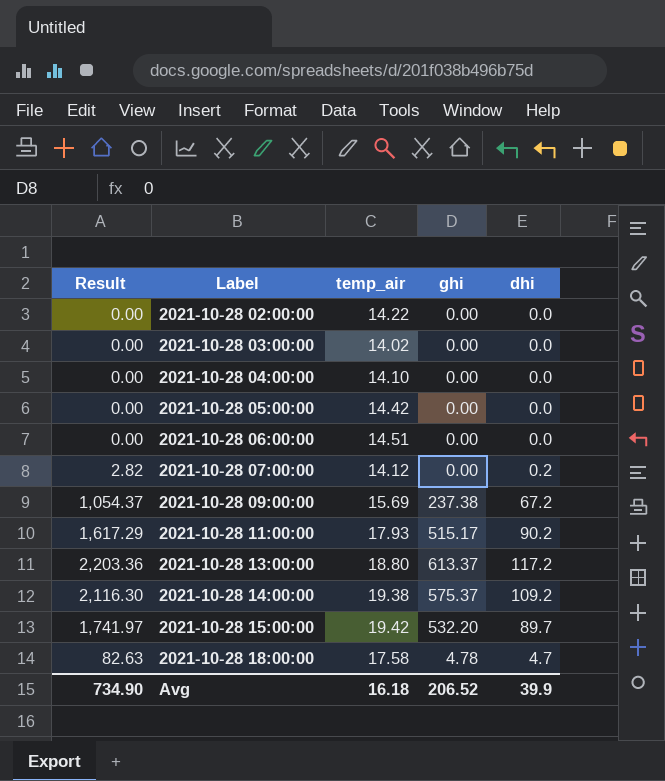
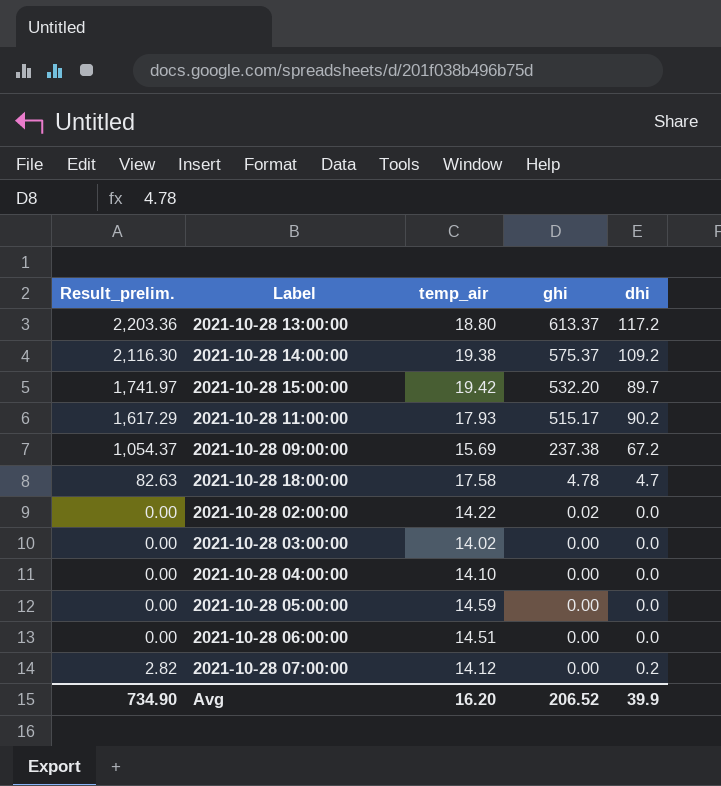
row order: Label ascending -> ghi descending
column name: Result -> Result_prelim.
2021-10-28 02:00:00 | ghi: 0.00 -> 0.02
2021-10-28 05:00:00 | temp_air: 14.42 -> 14.59
Avg | temp_air: 16.18 -> 16.20

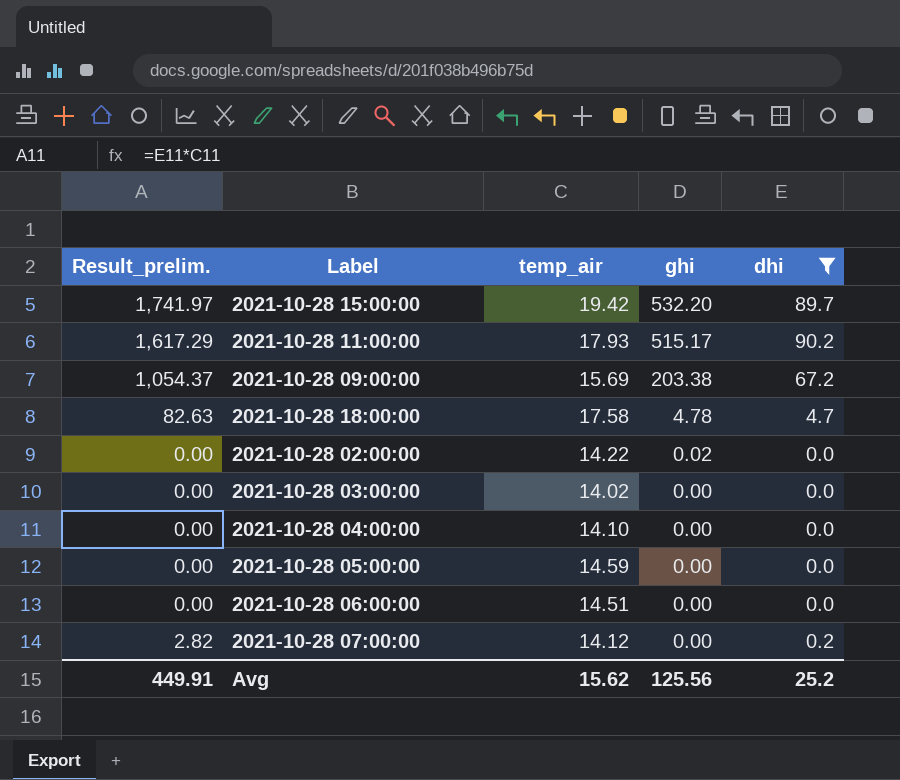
filter: none -> dhi <= 90.2
2021-10-28 09:00:00 | ghi: 237.38 -> 203.38
Avg | Result_prelim.: 734.90 -> 449.91
Avg | temp_air: 16.20 -> 15.62
Avg | ghi: 206.52 -> 125.56
Avg | dhi: 39.9 -> 25.2

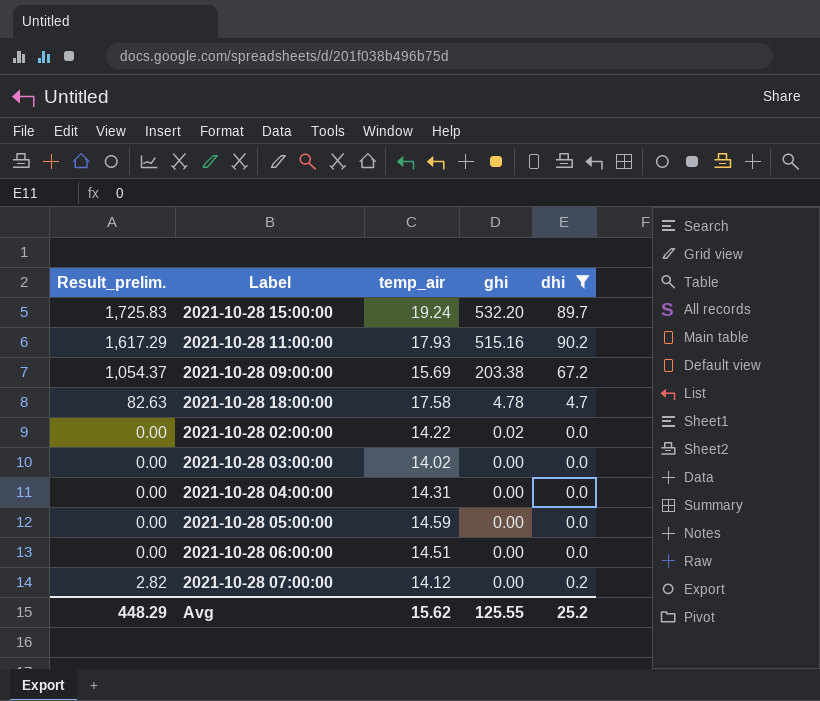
2021-10-28 15:00:00 | Result_prelim.: 1,741.97 -> 1,725.83
2021-10-28 15:00:00 | temp_air: 19.42 -> 19.24
2021-10-28 11:00:00 | ghi: 515.17 -> 515.16
2021-10-28 04:00:00 | temp_air: 14.10 -> 14.31
Avg | Result_prelim.: 449.91 -> 448.29
Avg | ghi: 125.56 -> 125.55

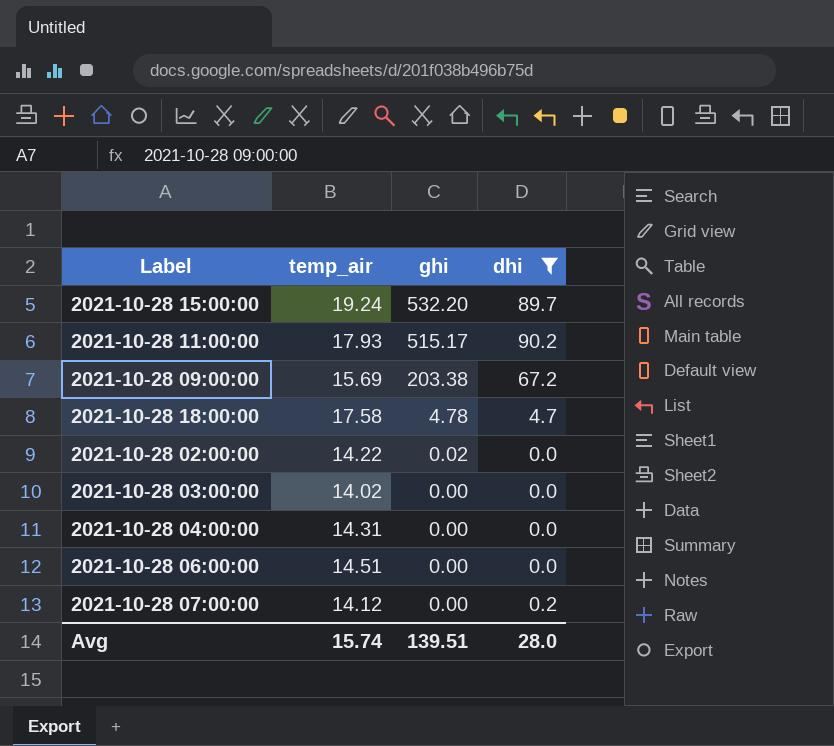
column Result_prelim. | formula: [temp_air] * [dhi] -> none
row 2021-10-28 05:00:00: 0.00 | 14.59 | 0.00 | 0.0 -> none
2021-10-28 11:00:00 | ghi: 515.16 -> 515.17
Avg | temp_air: 15.62 -> 15.74
Avg | ghi: 125.55 -> 139.51
Avg | dhi: 25.2 -> 28.0

